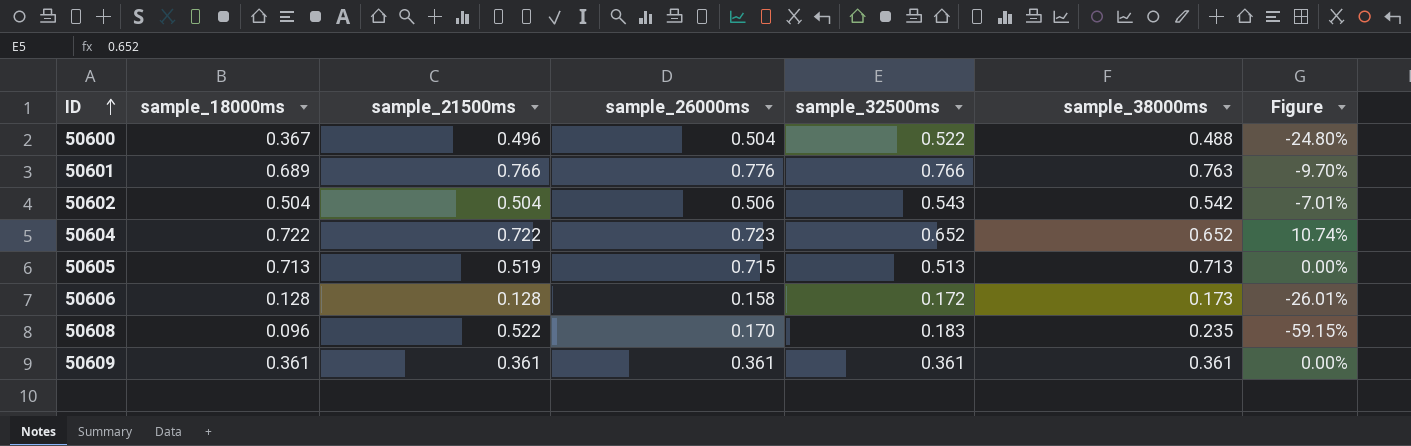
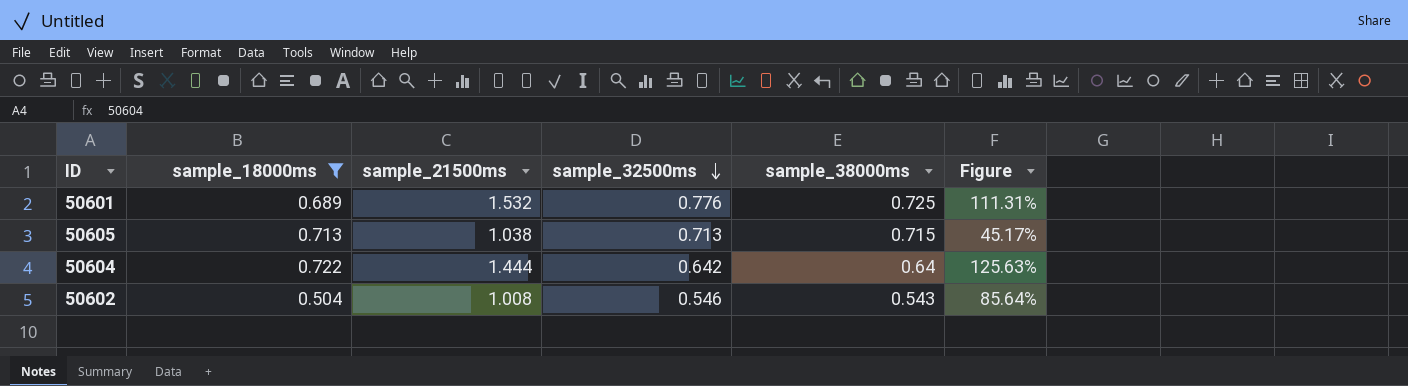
filter: none -> sample_18000ms >= 0.504
row order: ID ascending -> sample_32500ms descending
column sample_26000ms | position: 4 -> none
column Figure | formula: ([sample_18000ms] - [sample_38000ms]) / [sample_38000ms] -> ([sample_21500ms] - [sample_38000ms]) / [sample_38000ms]
50601 | sample_21500ms: 0.766 -> 1.532
50601 | sample_32500ms: 0.766 -> 0.776
50601 | sample_38000ms: 0.763 -> 0.725
50605 | sample_21500ms: 0.519 -> 1.038
50605 | sample_32500ms: 0.513 -> 0.713
50605 | sample_38000ms: 0.713 -> 0.715
50604 | sample_21500ms: 0.722 -> 1.444
50604 | sample_32500ms: 0.652 -> 0.642
50604 | sample_38000ms: 0.652 -> 0.64
50602 | sample_21500ms: 0.504 -> 1.008
50602 | sample_32500ms: 0.543 -> 0.546
50602 | sample_38000ms: 0.542 -> 0.543

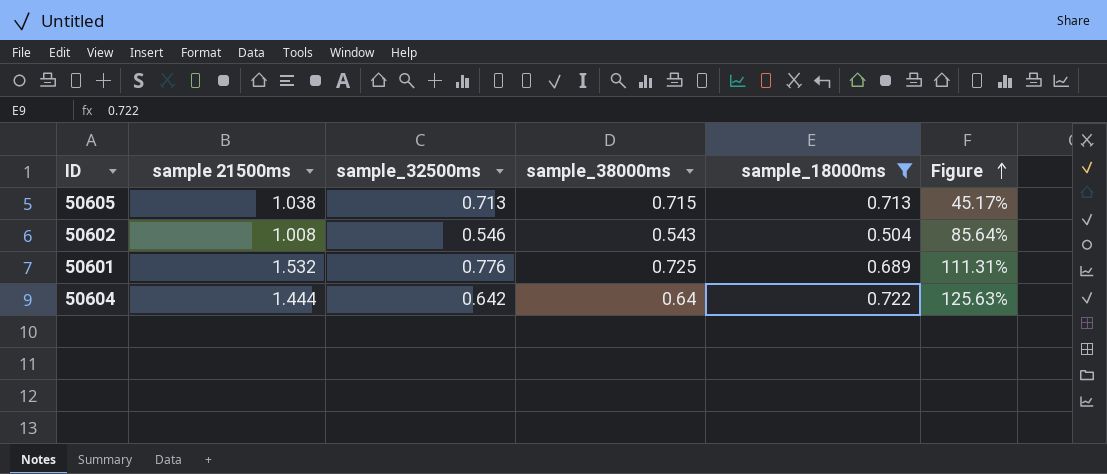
row order: sample_32500ms descending -> Figure ascending
column name: sample_21500ms -> sample 21500ms
column sample_18000ms | position: 2 -> 5

